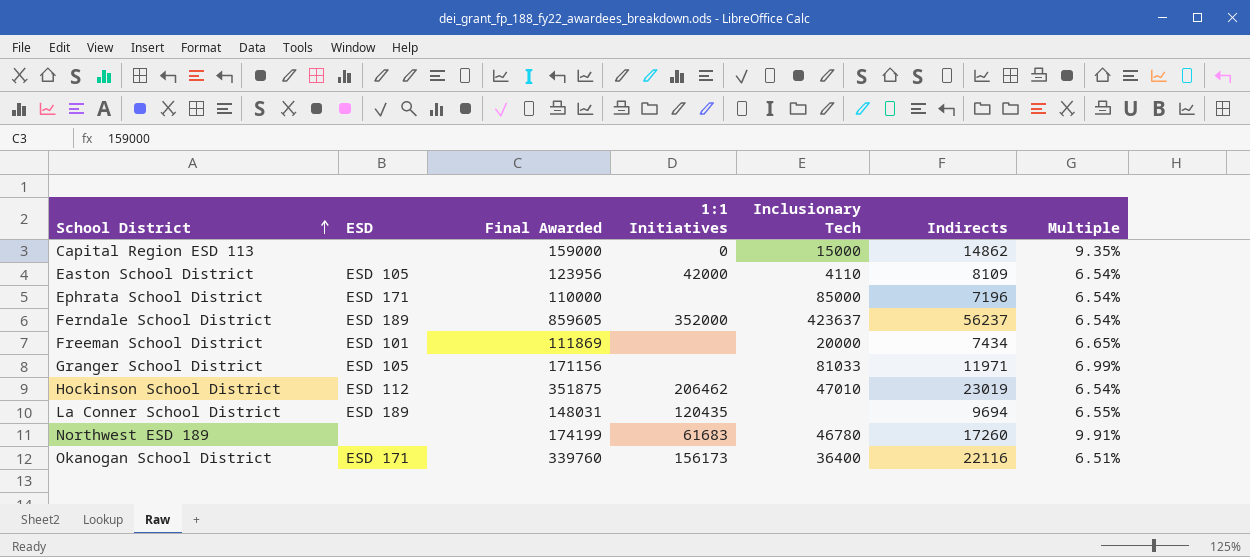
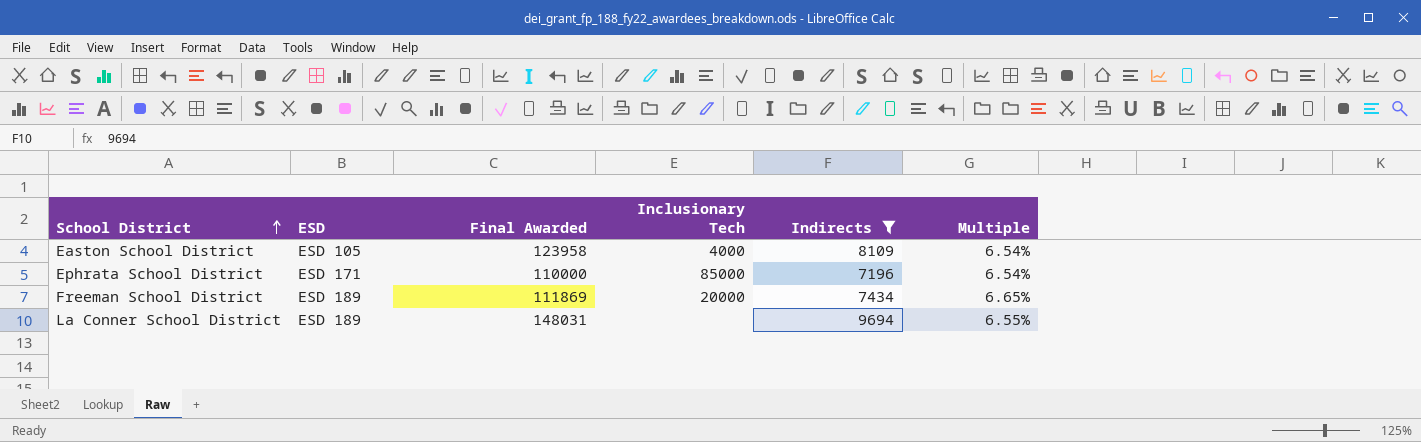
filter: none -> Indirects <= 9694
column 1:1 Initiatives | position: 4 -> none
Easton School District | Final Awarded: 123956 -> 123958
Easton School District | Inclusionary Tech: 4110 -> 4000
Freeman School District | ESD: ESD 101 -> ESD 189

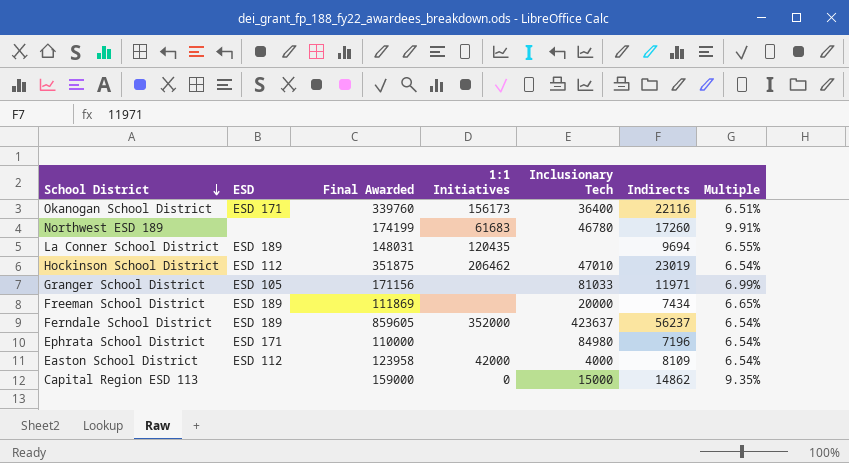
filter: Indirects <= 9694 -> none
row order: School District ascending -> School District descending
column 1:1 Initiatives | position: none -> 4
Ephrata School District | Inclusionary Tech: 85000 -> 84980
Easton School District | ESD: ESD 105 -> ESD 112

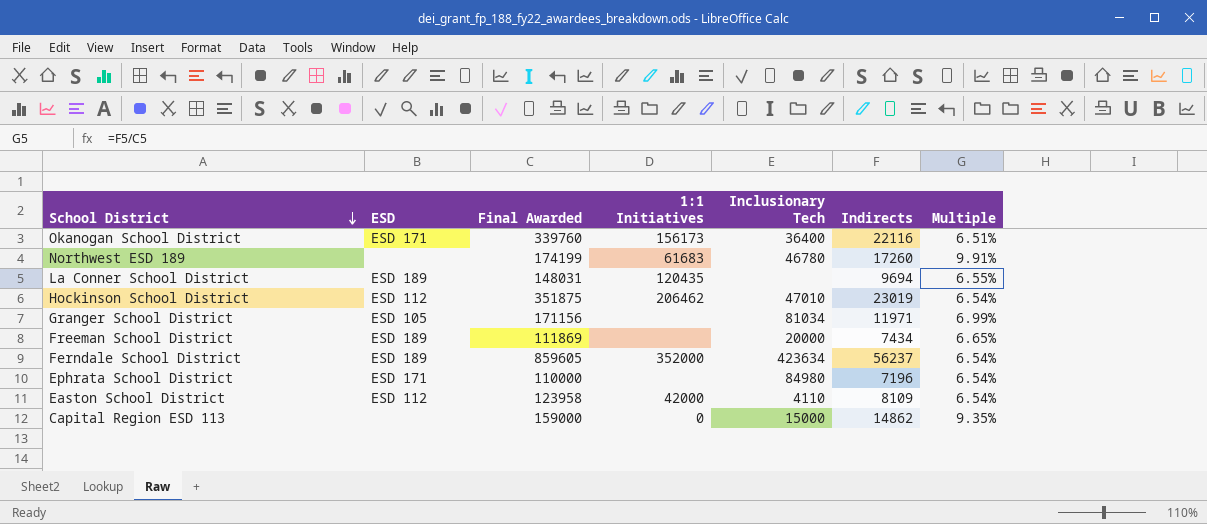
Granger School District | Inclusionary Tech: 81033 -> 81034
Ferndale School District | Inclusionary Tech: 423637 -> 423634
Easton School District | Inclusionary Tech: 4000 -> 4110

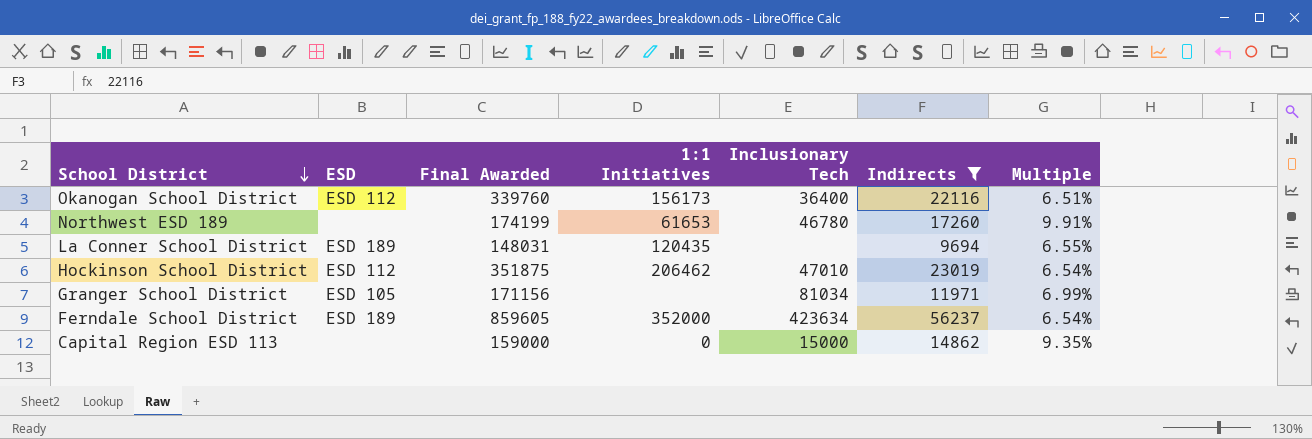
filter: none -> Indirects >= 9694
Okanogan School District | ESD: ESD 171 -> ESD 112
Northwest ESD 189 | 1:1 Initiatives: 61683 -> 61653

